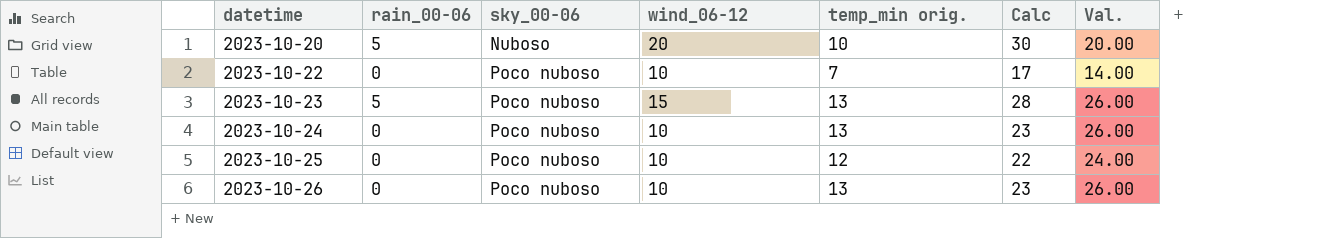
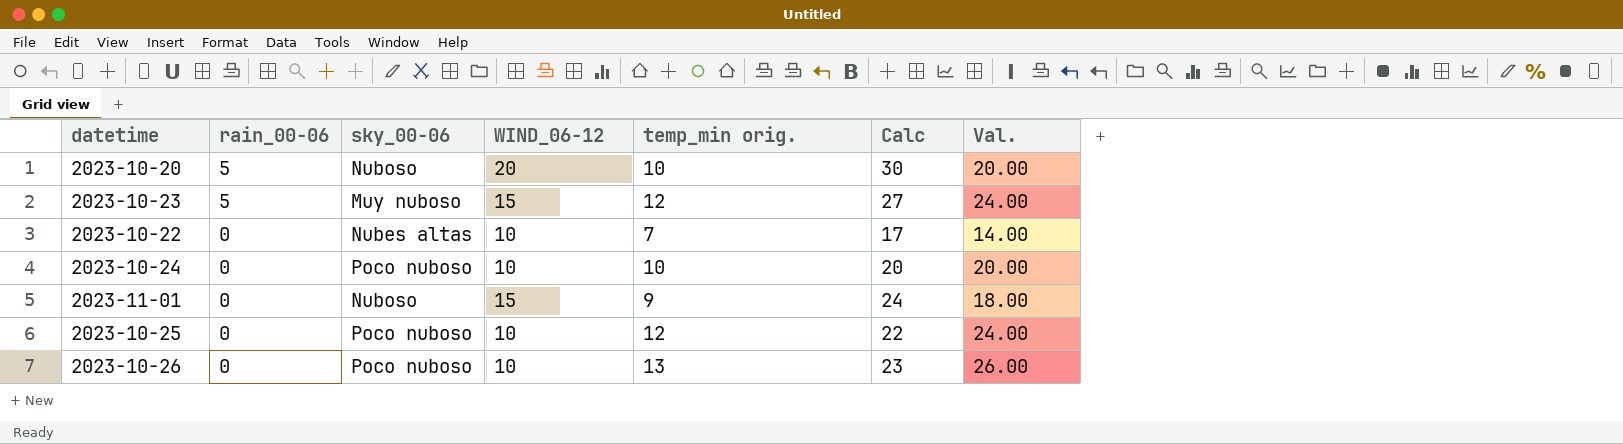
row order: datetime ascending -> rain_00-06 descending
column name: wind_06-12 -> WIND_06-12
2023-10-23 | sky_00-06: Poco nuboso -> Muy nuboso
2023-10-23 | temp_min orig.: 13 -> 12
2023-10-23 | Calc: 28 -> 27
2023-10-23 | Val.: 26.00 -> 24.00
2023-10-22 | sky_00-06: Poco nuboso -> Nubes altas
2023-10-24 | temp_min orig.: 13 -> 10
2023-10-24 | Calc: 23 -> 20
2023-10-24 | Val.: 26.00 -> 20.00
row 2023-11-01: none -> 0 | Nuboso | 15 | 9 | 24 | 18.00

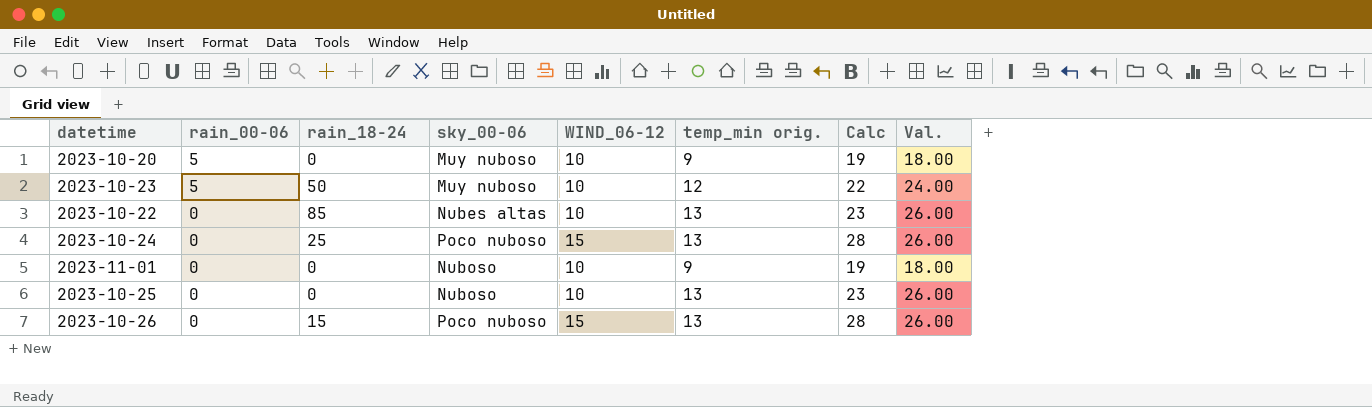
column rain_18-24 | position: none -> 3
2023-10-20 | sky_00-06: Nuboso -> Muy nuboso
2023-10-20 | WIND_06-12: 20 -> 10
2023-10-20 | temp_min orig.: 10 -> 9
2023-10-20 | Calc: 30 -> 19
2023-10-20 | Val.: 20.00 -> 18.00
2023-10-23 | WIND_06-12: 15 -> 10
2023-10-23 | Calc: 27 -> 22
2023-10-22 | temp_min orig.: 7 -> 13
2023-10-22 | Calc: 17 -> 23
2023-10-22 | Val.: 14.00 -> 26.00
2023-10-24 | WIND_06-12: 10 -> 15
2023-10-24 | temp_min orig.: 10 -> 13
2023-10-24 | Calc: 20 -> 28
2023-10-24 | Val.: 20.00 -> 26.00
2023-11-01 | WIND_06-12: 15 -> 10
2023-11-01 | Calc: 24 -> 19
2023-10-25 | sky_00-06: Poco nuboso -> Nuboso
2023-10-25 | temp_min orig.: 12 -> 13
2023-10-25 | Calc: 22 -> 23
2023-10-25 | Val.: 24.00 -> 26.00
2023-10-26 | WIND_06-12: 10 -> 15
2023-10-26 | Calc: 23 -> 28

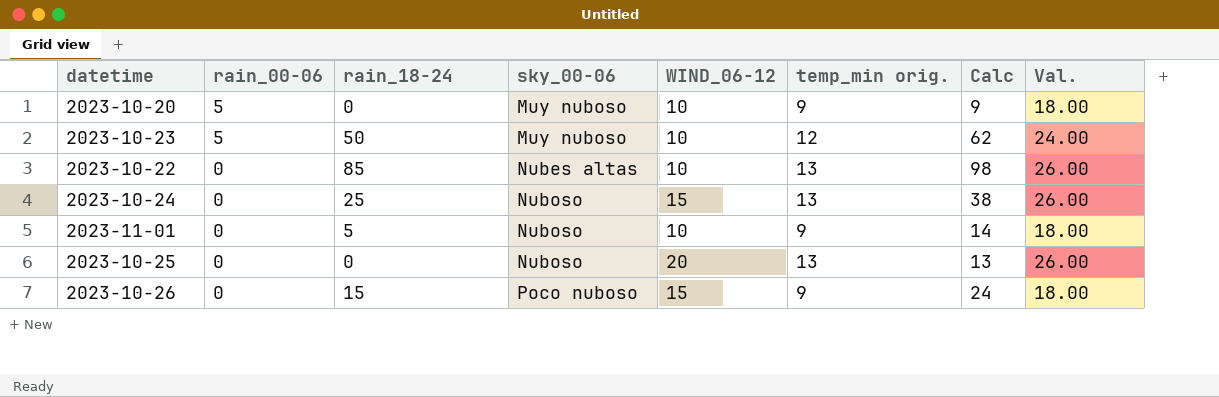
column Calc | formula: [WIND_06-12] + [temp_min orig.] -> [rain_18-24] + [temp_min orig.]
2023-10-24 | sky_00-06: Poco nuboso -> Nuboso
2023-11-01 | rain_18-24: 0 -> 5
2023-10-25 | WIND_06-12: 10 -> 20
2023-10-26 | temp_min orig.: 13 -> 9
2023-10-26 | Val.: 26.00 -> 18.00

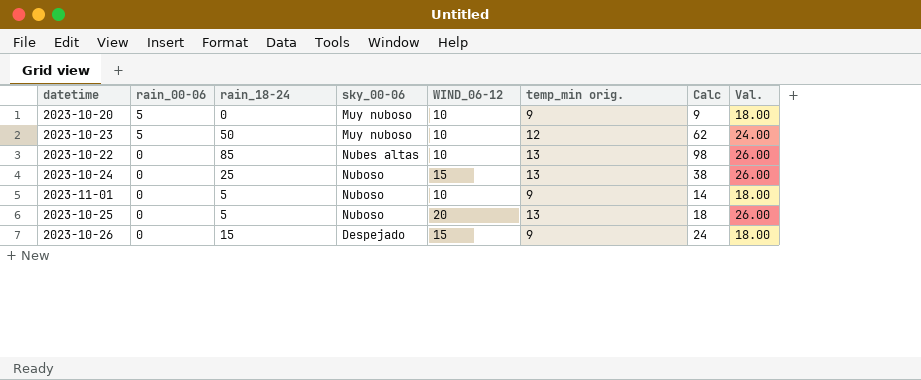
2023-10-25 | rain_18-24: 0 -> 5
2023-10-25 | Calc: 13 -> 18
2023-10-26 | sky_00-06: Poco nuboso -> Despejado

